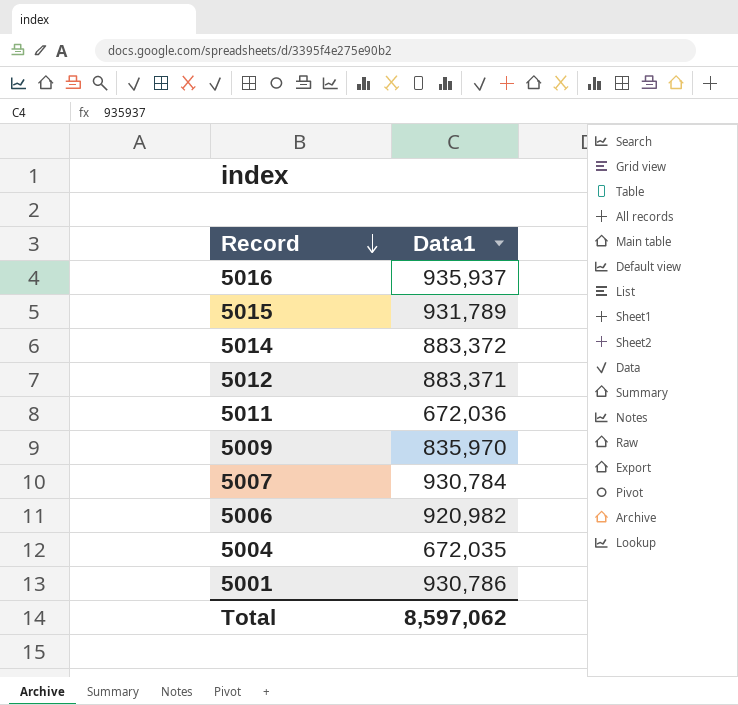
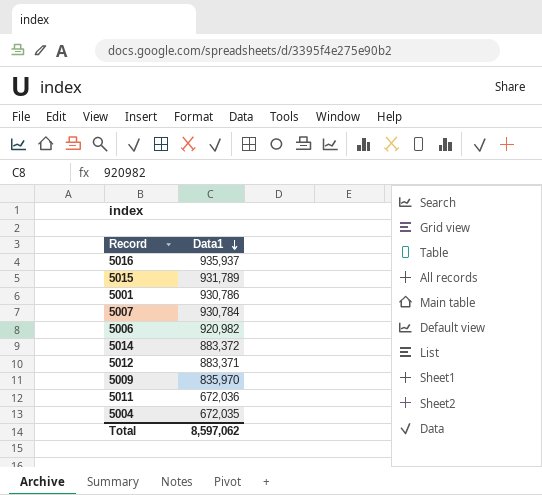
row order: Record descending -> Data1 descending

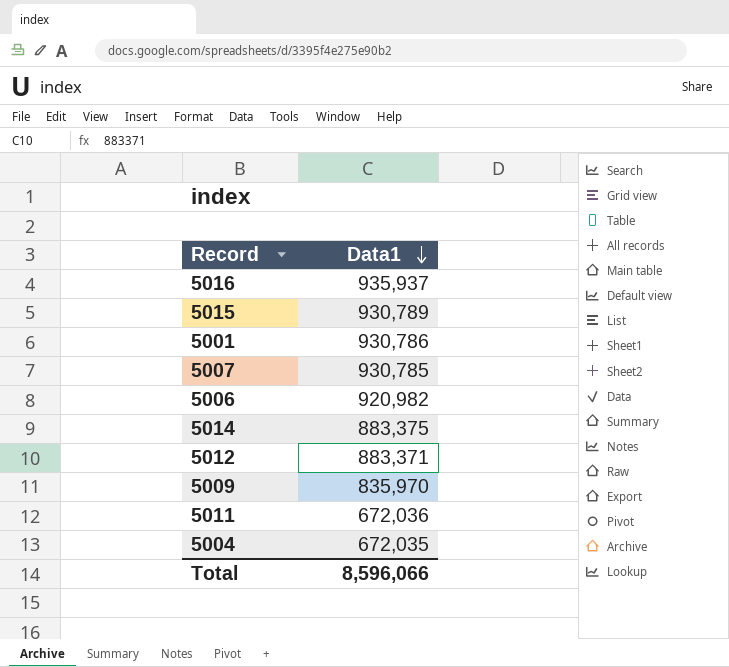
5015 | Data1: 931,789 -> 930,789
5007 | Data1: 930,784 -> 930,785
5014 | Data1: 883,372 -> 883,375
Total | Data1: 8,597,062 -> 8,596,066

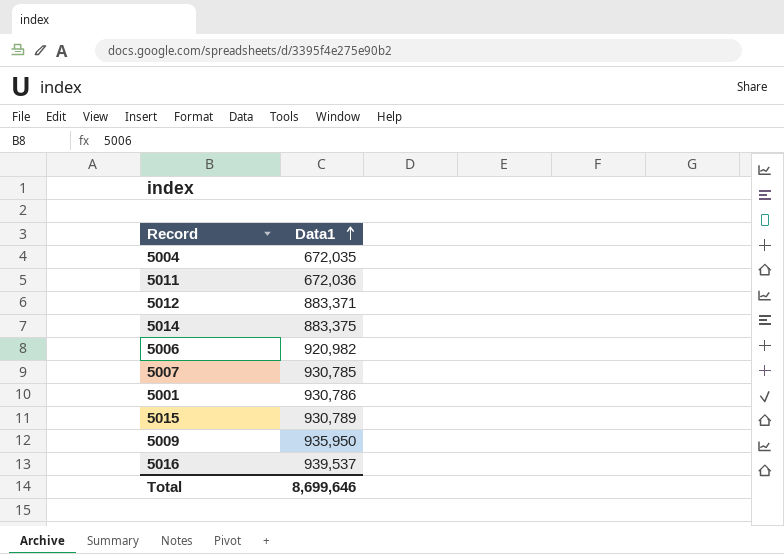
row order: Data1 descending -> Data1 ascending
5009 | Data1: 835,970 -> 935,950
5016 | Data1: 935,937 -> 939,537
Total | Data1: 8,596,066 -> 8,699,646

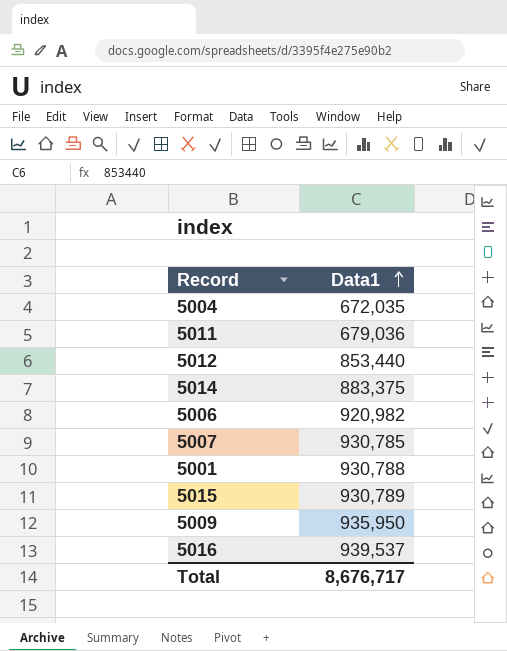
5011 | Data1: 672,036 -> 679,036
5012 | Data1: 883,371 -> 853,440
5001 | Data1: 930,786 -> 930,788
Total | Data1: 8,699,646 -> 8,676,717

